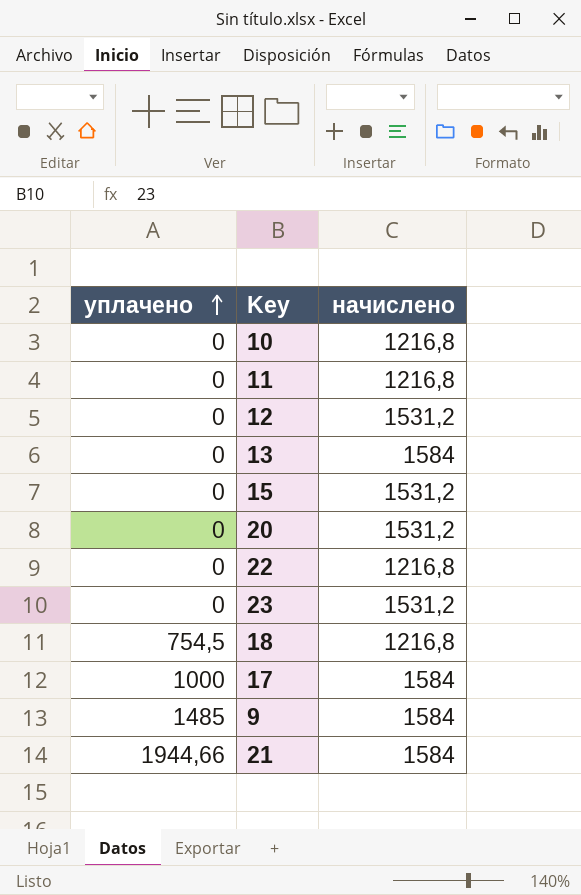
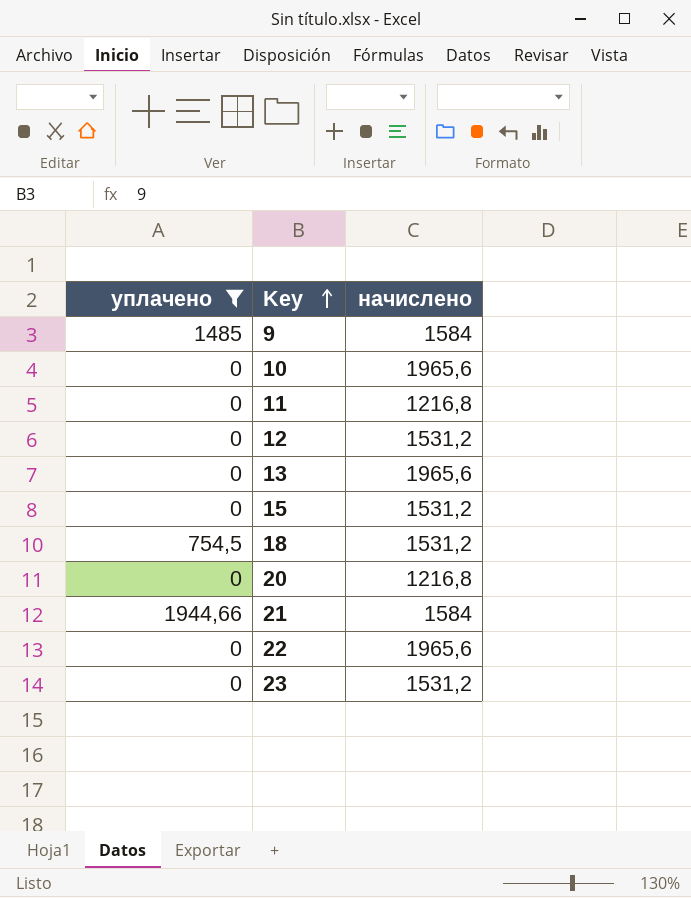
filter: none -> уплачено != 1000
row order: уплачено ascending -> Key ascending
10 | начислено: 1216,8 -> 1965,6
13 | начислено: 1584 -> 1965,6
18 | начислено: 1216,8 -> 1531,2
20 | начислено: 1531,2 -> 1216,8
22 | начислено: 1216,8 -> 1965,6

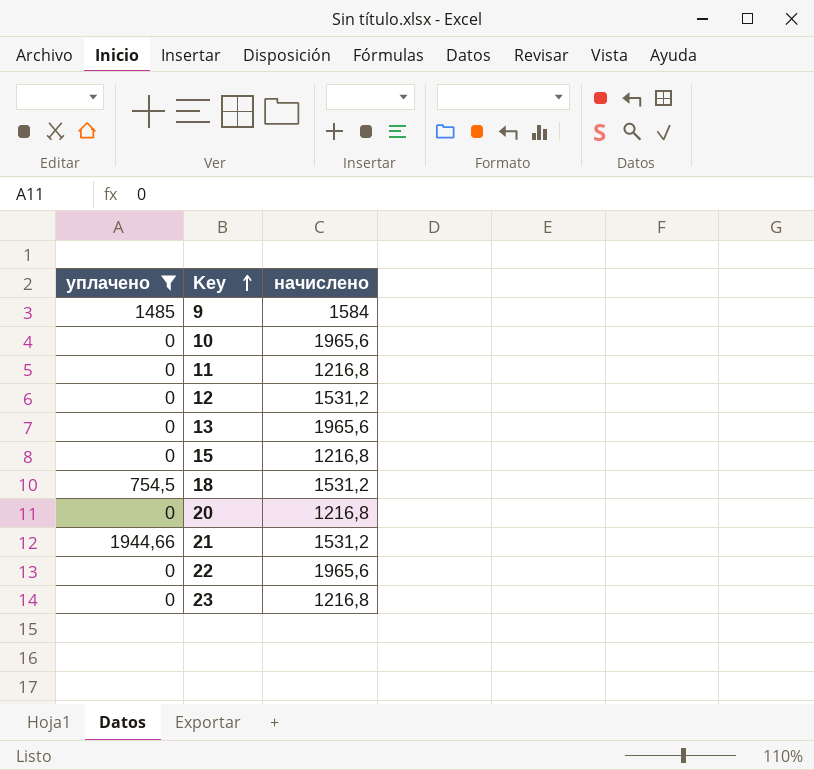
15 | начислено: 1531,2 -> 1216,8
21 | начислено: 1584 -> 1531,2
23 | начислено: 1531,2 -> 1216,8

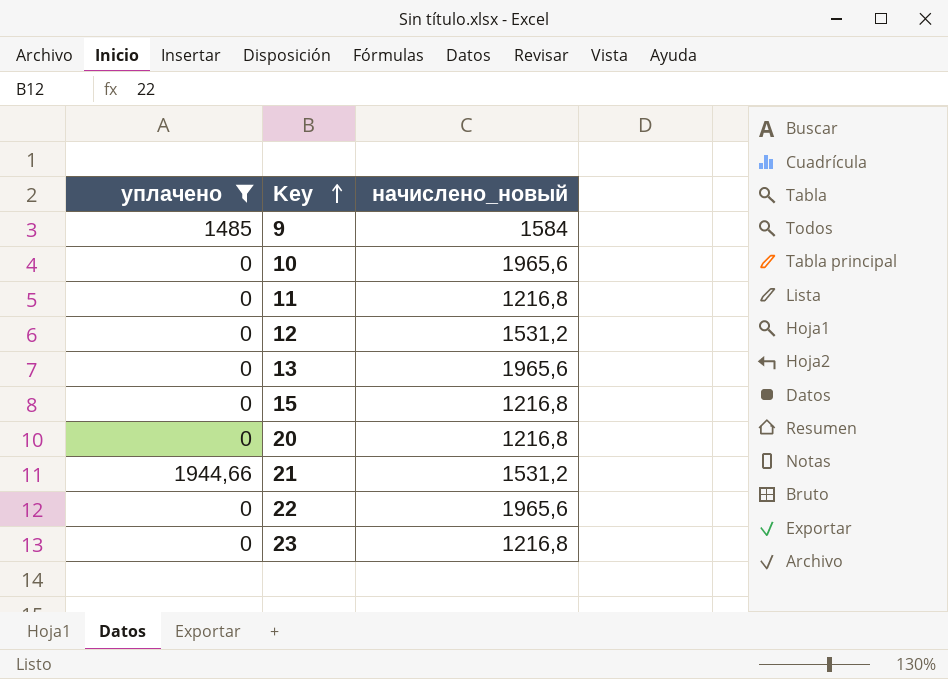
column name: начислено -> начислено_новый
row 18: 754,5 | 1531,2 -> none

